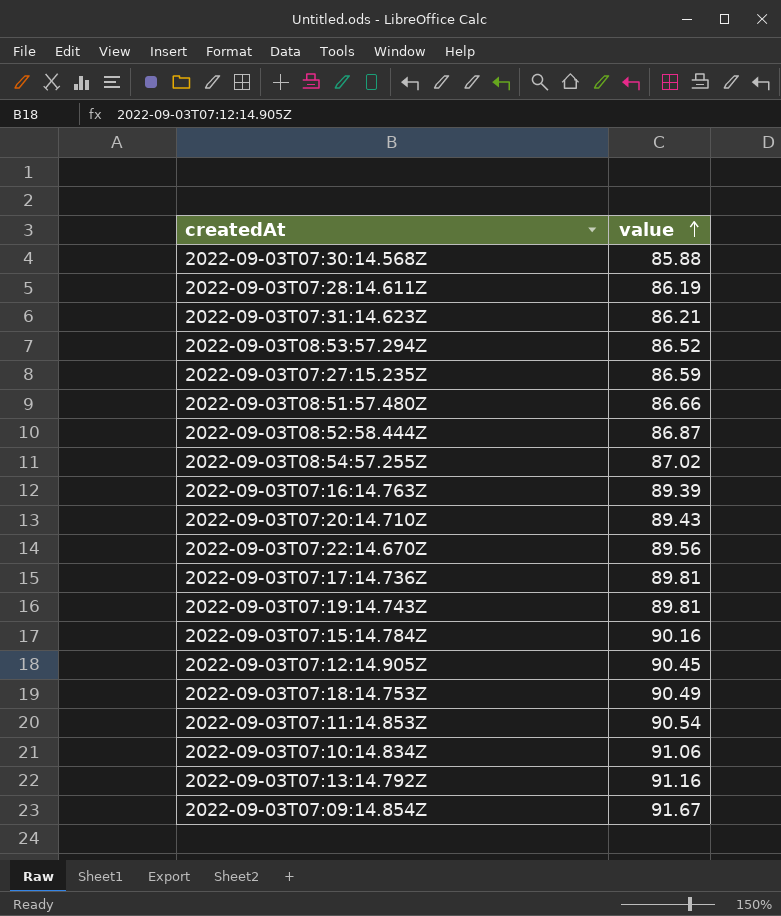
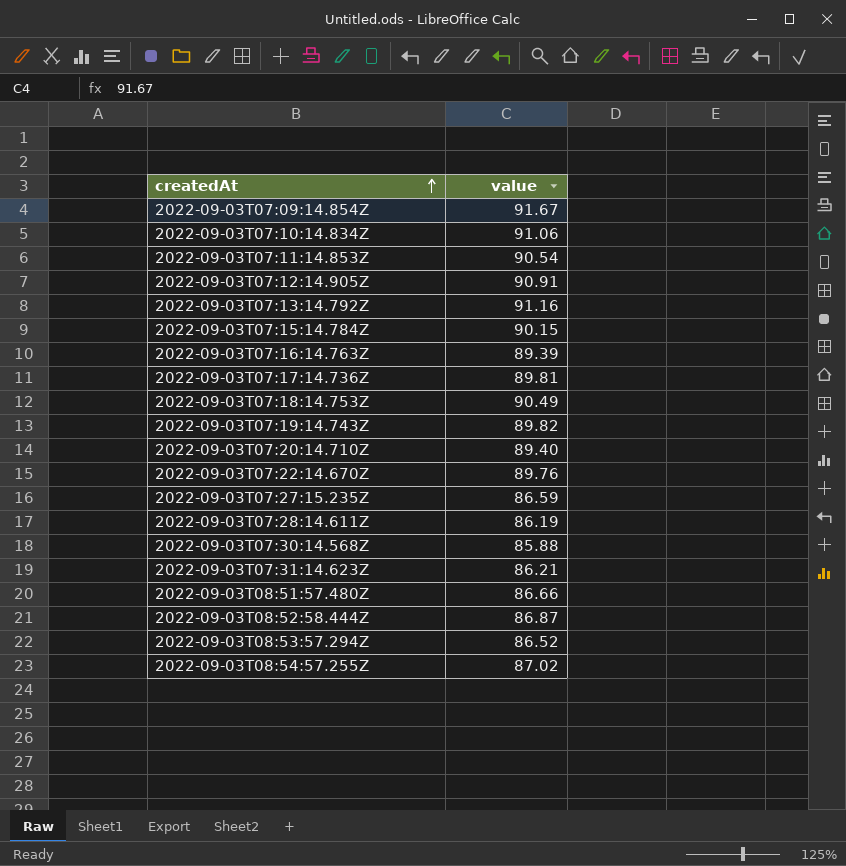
row order: value ascending -> createdAt ascending
2022-09-03T07:12:14.905Z | value: 90.45 -> 90.91
2022-09-03T07:15:14.784Z | value: 90.16 -> 90.15
2022-09-03T07:19:14.743Z | value: 89.81 -> 89.82
2022-09-03T07:20:14.710Z | value: 89.43 -> 89.40
2022-09-03T07:22:14.670Z | value: 89.56 -> 89.76

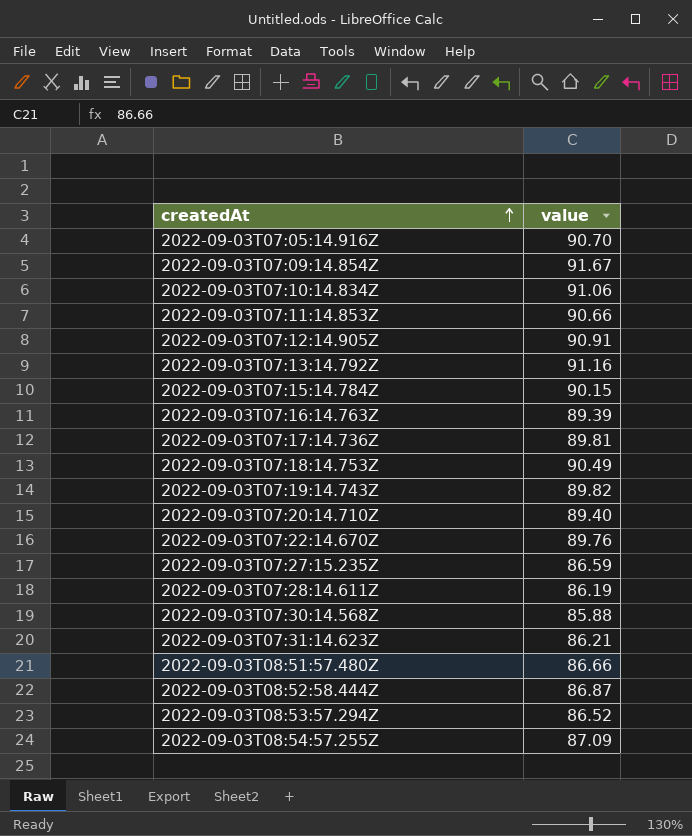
row 2022-09-03T07:05:14.916Z: none -> 90.70
2022-09-03T07:11:14.853Z | value: 90.54 -> 90.66
2022-09-03T08:54:57.255Z | value: 87.02 -> 87.09

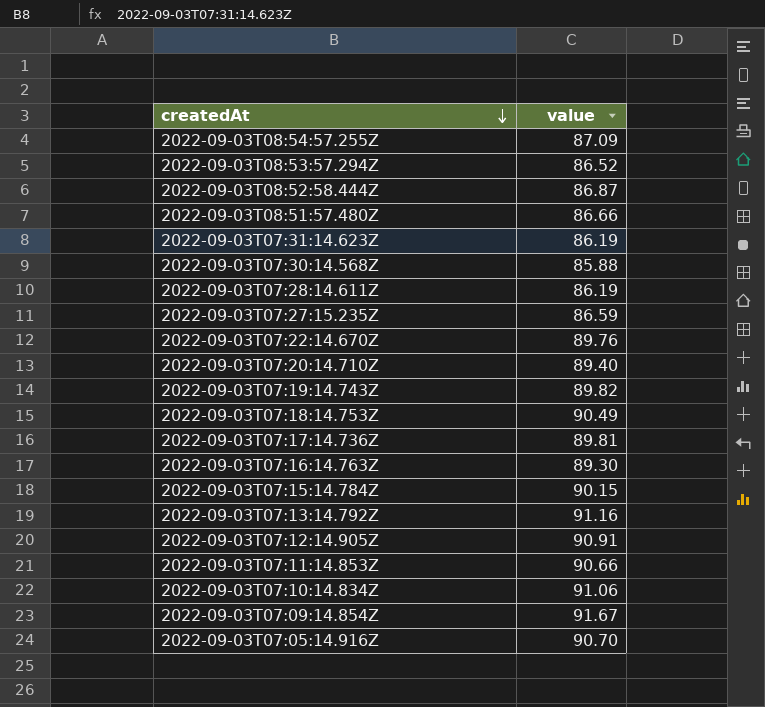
row order: createdAt ascending -> createdAt descending
2022-09-03T07:31:14.623Z | value: 86.21 -> 86.19
2022-09-03T07:16:14.763Z | value: 89.39 -> 89.30

